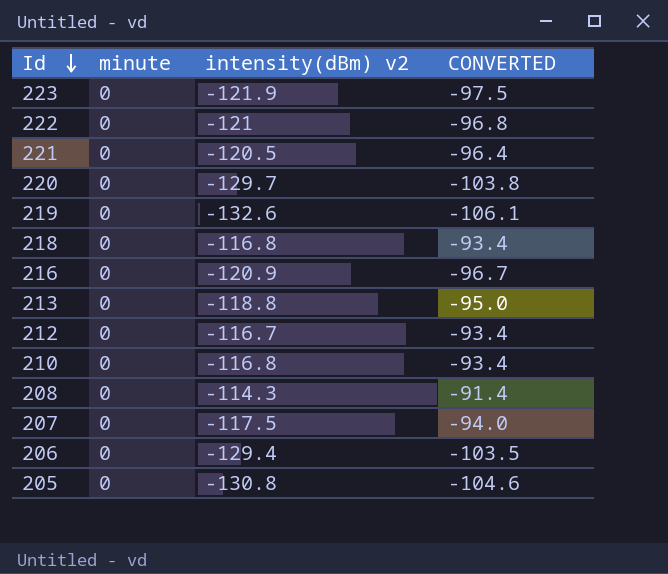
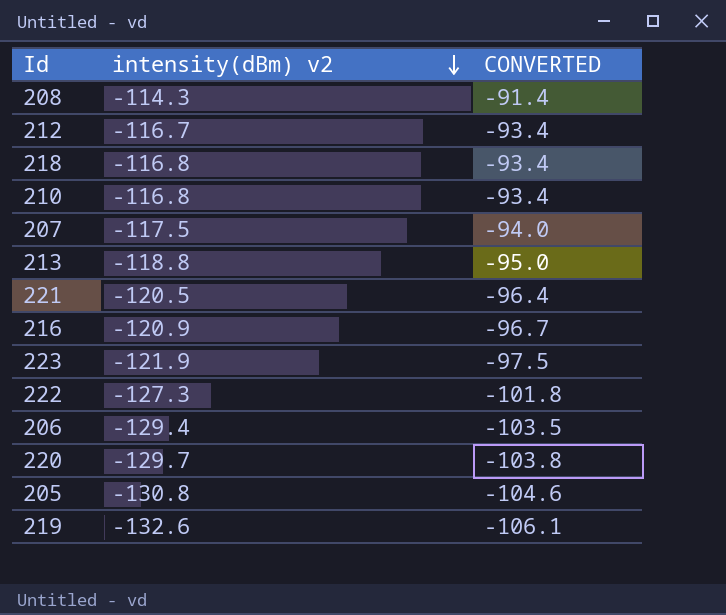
row order: Id descending -> intensity(dBm) v2 descending
column minute | position: 2 -> none
222 | intensity(dBm) v2: -121 -> -127.3
222 | CONVERTED: -96.8 -> -101.8

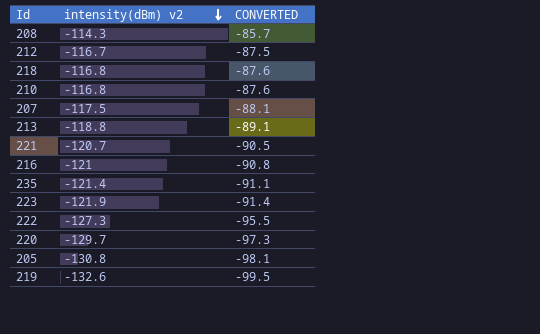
column CONVERTED | formula: [intensity(dBm) v2] * 0.8 -> [intensity(dBm) v2] * 0.75
row 206: -129.4 | -103.5 -> none
221 | intensity(dBm) v2: -120.5 -> -120.7
216 | intensity(dBm) v2: -120.9 -> -121
row 235: none -> -121.4 | -91.1

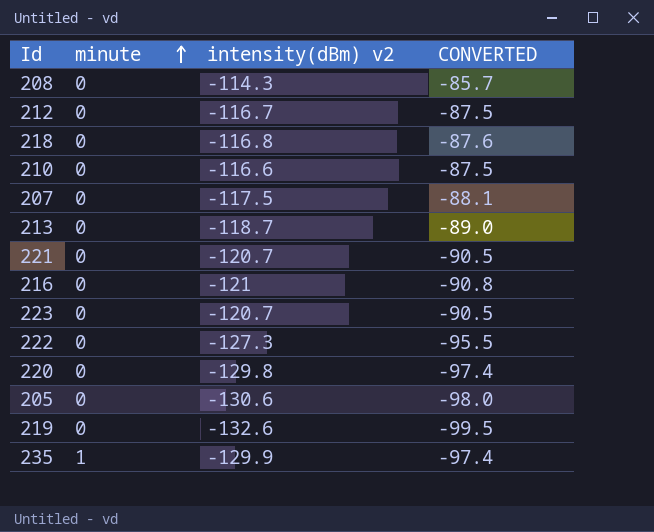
row order: intensity(dBm) v2 descending -> minute ascending
column minute | position: none -> 2
210 | intensity(dBm) v2: -116.8 -> -116.6
210 | CONVERTED: -87.6 -> -87.5
213 | intensity(dBm) v2: -118.8 -> -118.7
213 | CONVERTED: -89.1 -> -89.0
223 | intensity(dBm) v2: -121.9 -> -120.7
223 | CONVERTED: -91.4 -> -90.5
220 | intensity(dBm) v2: -129.7 -> -129.8
220 | CONVERTED: -97.3 -> -97.4
205 | intensity(dBm) v2: -130.8 -> -130.6
205 | CONVERTED: -98.1 -> -98.0
235 | intensity(dBm) v2: -121.4 -> -129.9
235 | CONVERTED: -91.1 -> -97.4

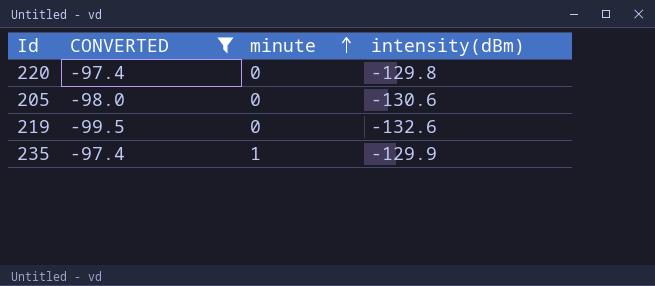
filter: none -> CONVERTED <= -97.4
column CONVERTED | position: 4 -> 2
column name: intensity(dBm) v2 -> intensity(dBm)

